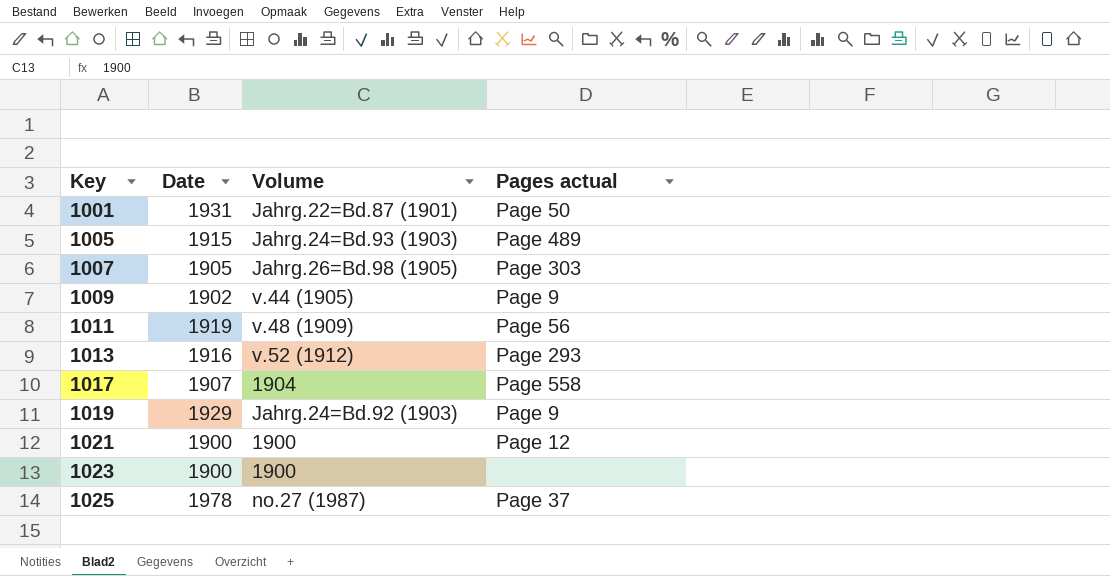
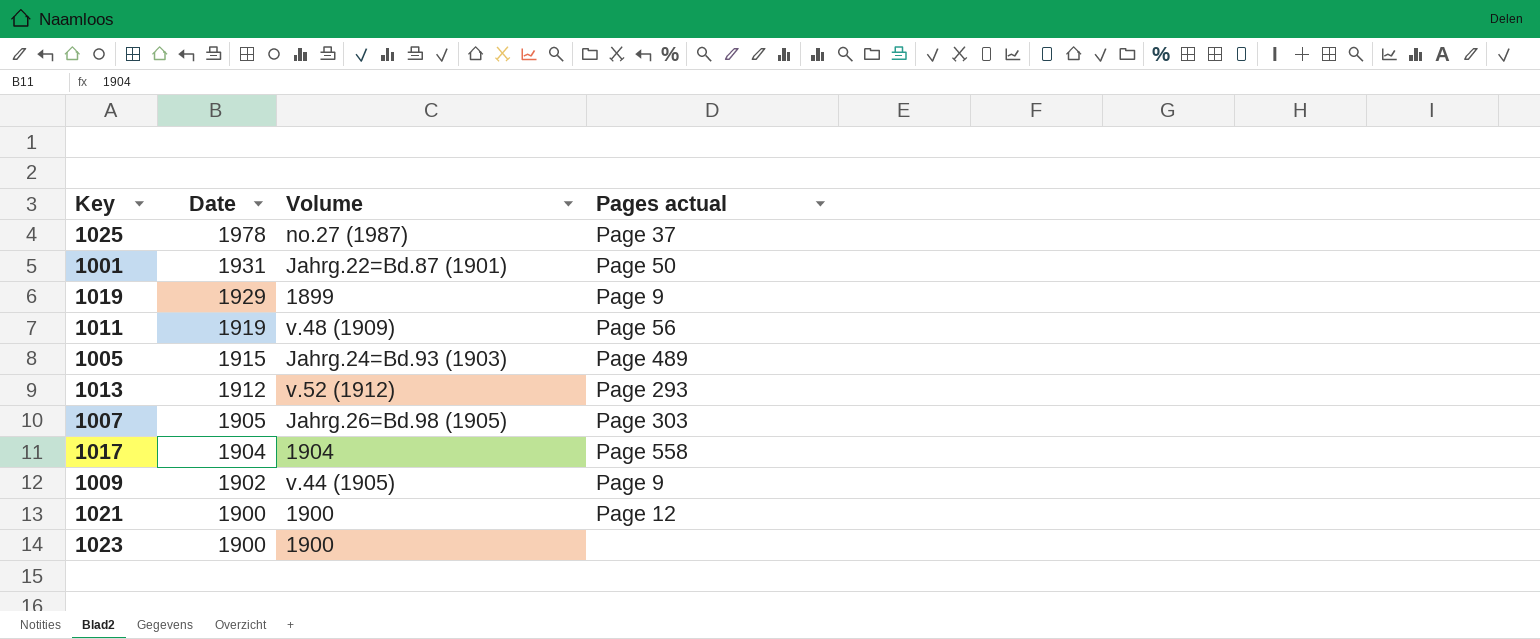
row order: Key ascending -> Date descending
1019 | Volume: Jahrg.24=Bd.92 (1903) -> 1899
1013 | Date: 1916 -> 1912
1017 | Date: 1907 -> 1904

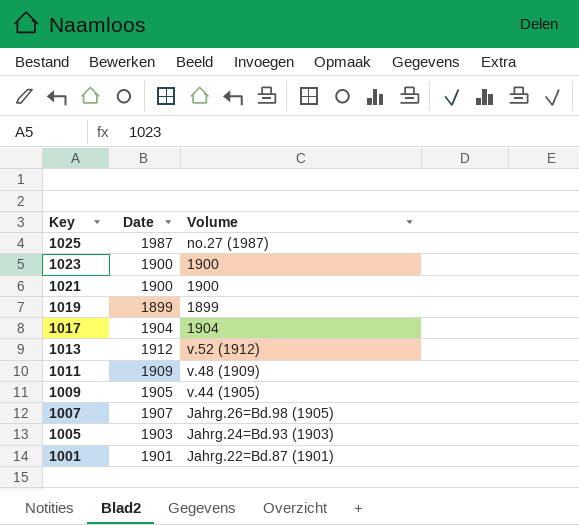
row order: Date descending -> Key descending
column Pages actual | position: 4 -> none
1025 | Date: 1978 -> 1987
1019 | Date: 1929 -> 1899
1011 | Date: 1919 -> 1909
1009 | Date: 1902 -> 1905
1007 | Date: 1905 -> 1907
1005 | Date: 1915 -> 1903
1001 | Date: 1931 -> 1901

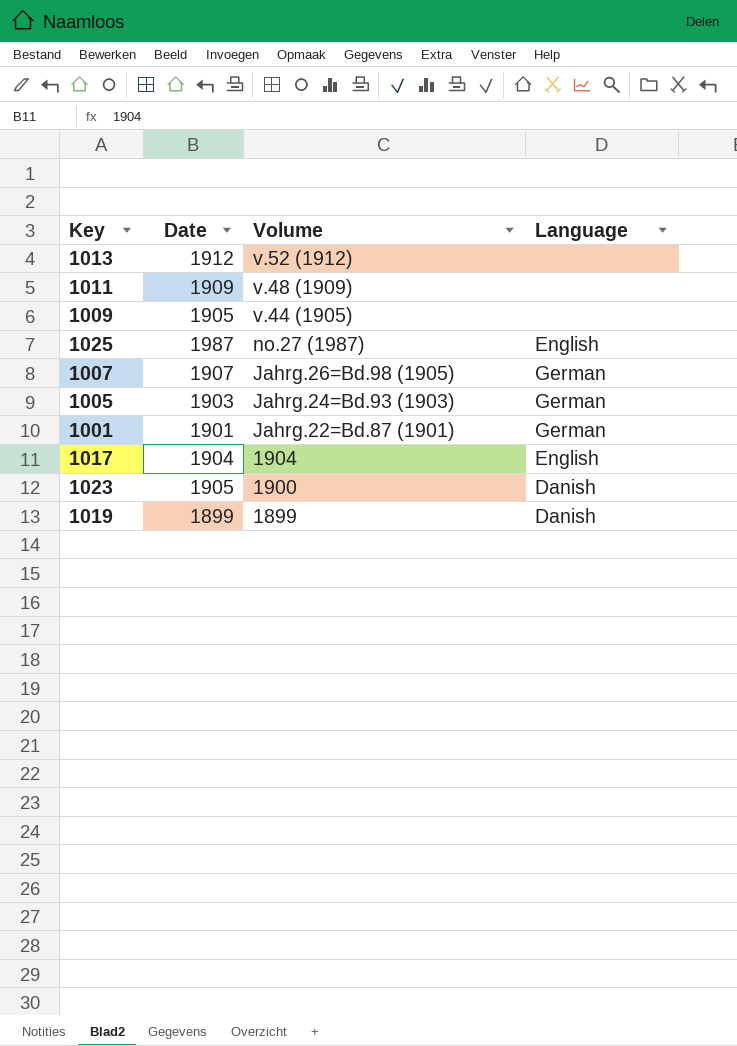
row order: Key descending -> Volume descending
column Language | position: none -> 4
row 1021: 1900 | 1900 -> none
1023 | Date: 1900 -> 1905

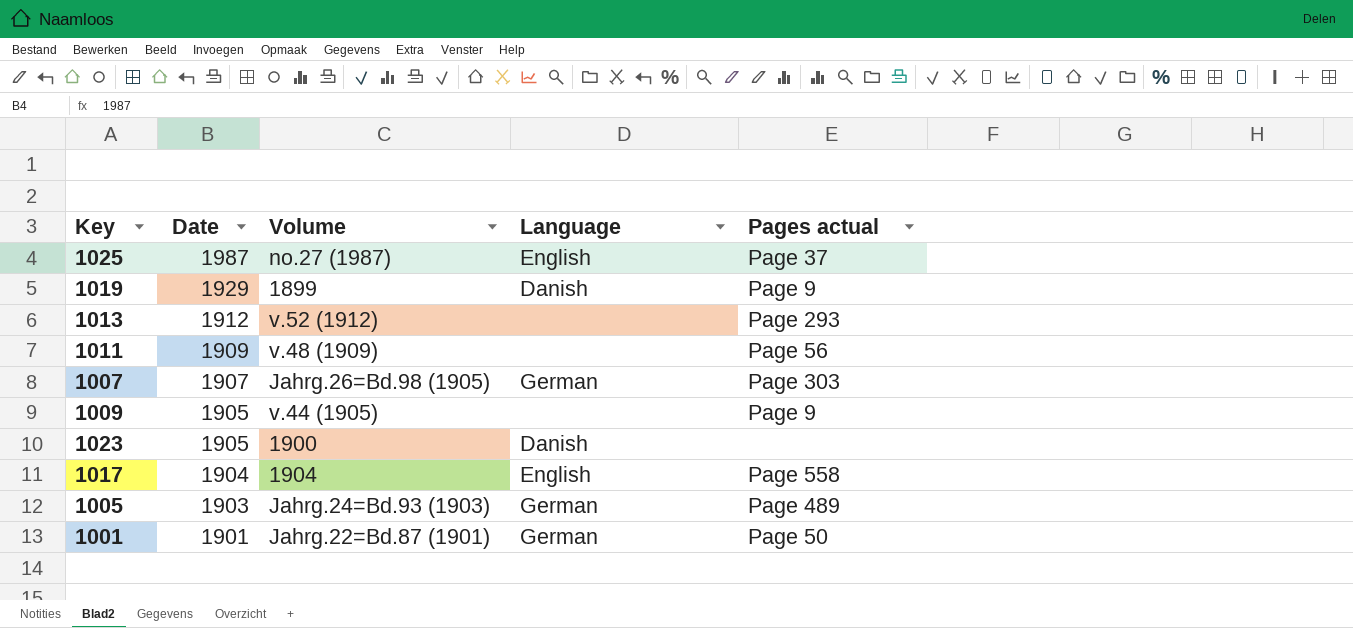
row order: Volume descending -> Date descending
column Pages actual | position: none -> 5
1019 | Date: 1899 -> 1929

